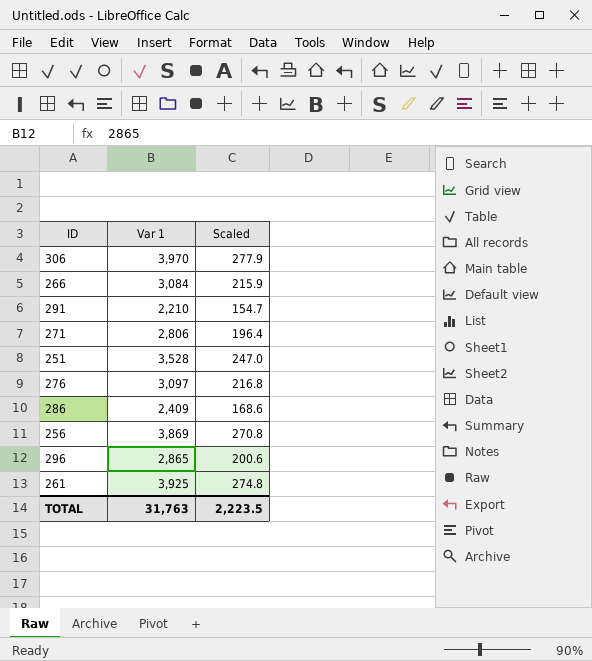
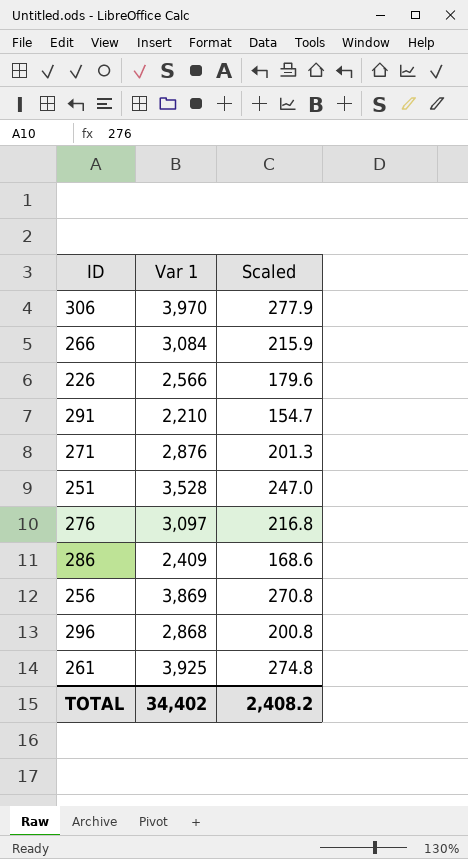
row 226: none -> 2,566 | 179.6
271 | Var 1: 2,806 -> 2,876
271 | Scaled: 196.4 -> 201.3
296 | Var 1: 2,865 -> 2,868
296 | Scaled: 200.6 -> 200.8
TOTAL | Var 1: 31,763 -> 34,402
TOTAL | Scaled: 2,223.5 -> 2,408.2

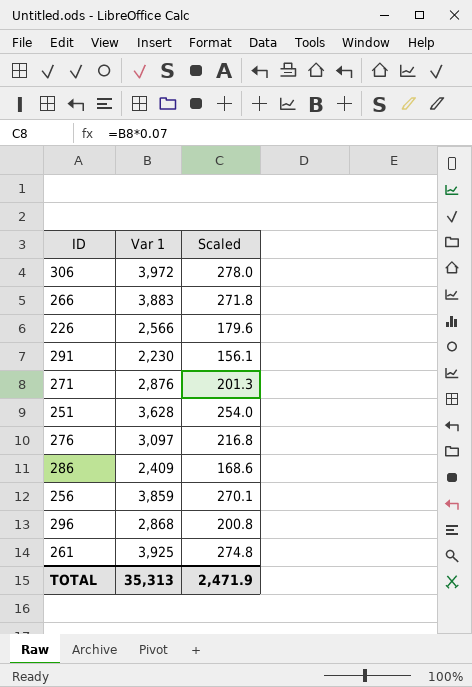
306 | Var 1: 3,970 -> 3,972
306 | Scaled: 277.9 -> 278.0
266 | Var 1: 3,084 -> 3,883
266 | Scaled: 215.9 -> 271.8
291 | Var 1: 2,210 -> 2,230
291 | Scaled: 154.7 -> 156.1
251 | Var 1: 3,528 -> 3,628
251 | Scaled: 247.0 -> 254.0
256 | Var 1: 3,869 -> 3,859
256 | Scaled: 270.8 -> 270.1
TOTAL | Var 1: 34,402 -> 35,313
TOTAL | Scaled: 2,408.2 -> 2,471.9

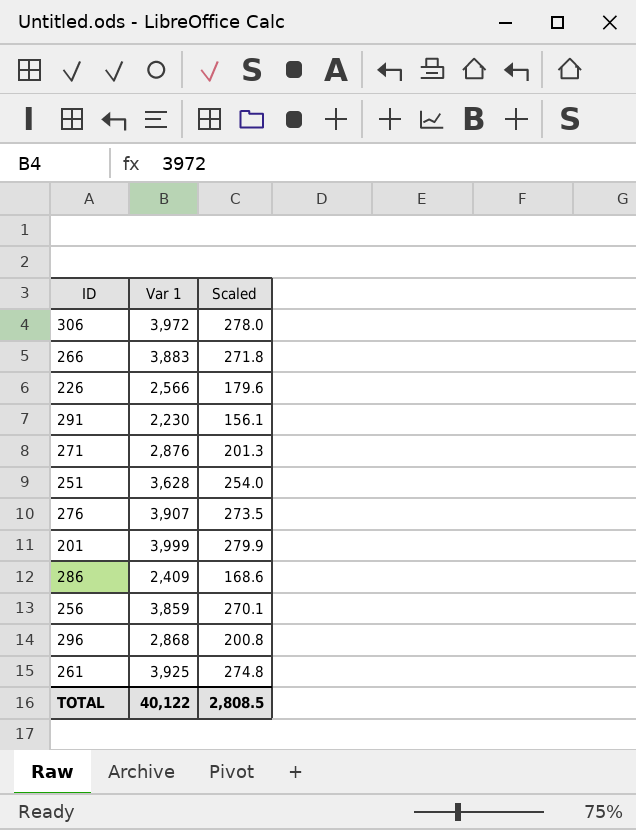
276 | Var 1: 3,097 -> 3,907
276 | Scaled: 216.8 -> 273.5
row 201: none -> 3,999 | 279.9
TOTAL | Var 1: 35,313 -> 40,122
TOTAL | Scaled: 2,471.9 -> 2,808.5

